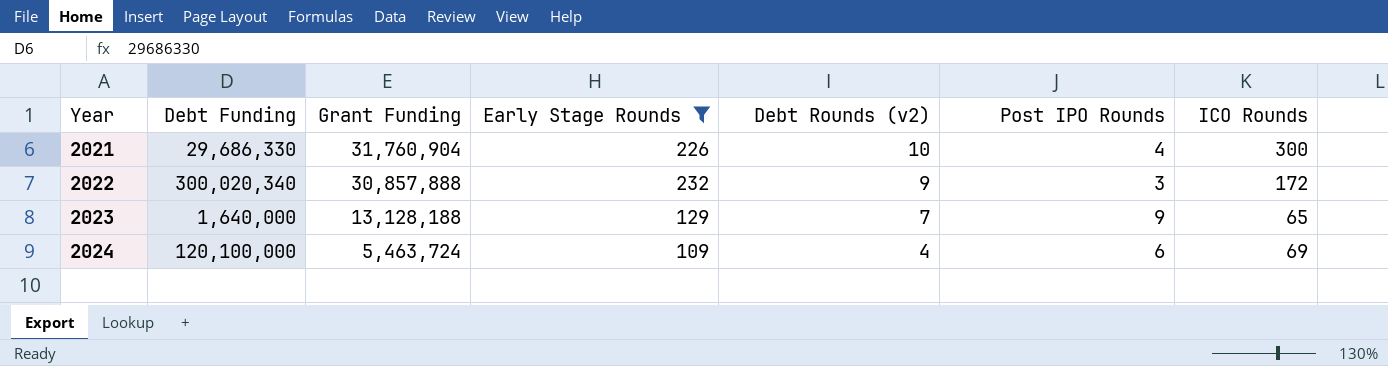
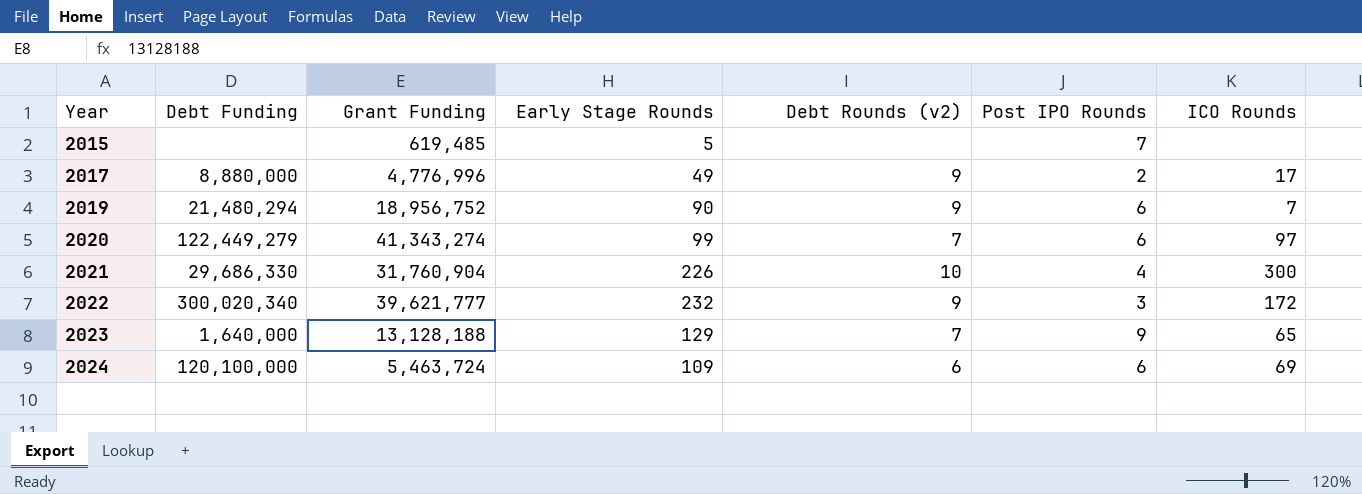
filter: Early Stage Rounds >= 109 -> none
2022 | Grant Funding: 30,857,888 -> 39,621,777
2024 | Debt Rounds (v2): 4 -> 6

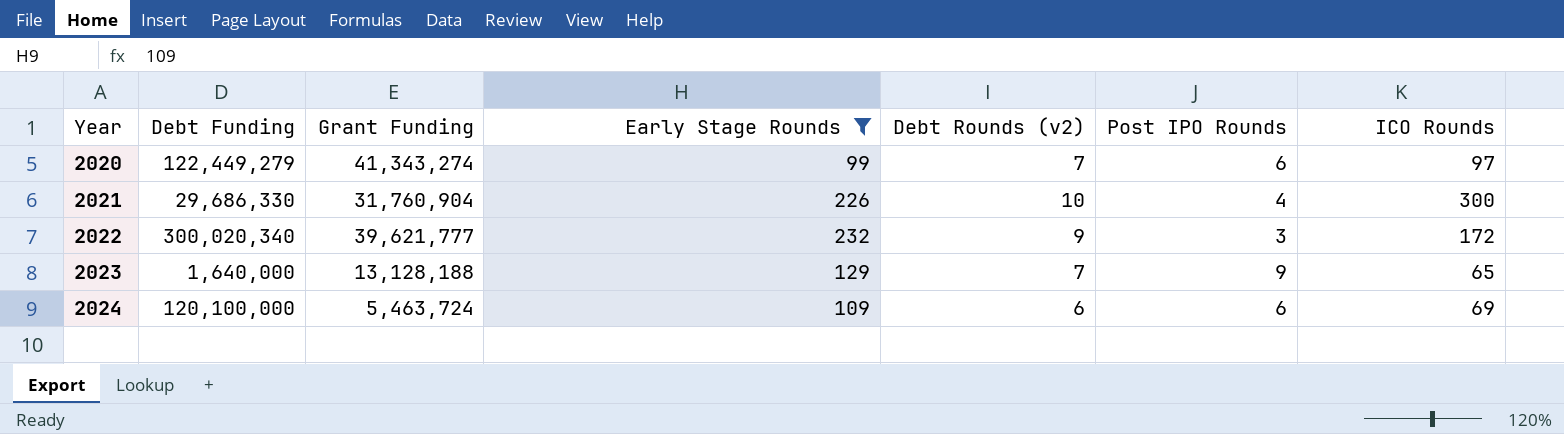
filter: none -> Early Stage Rounds >= 99

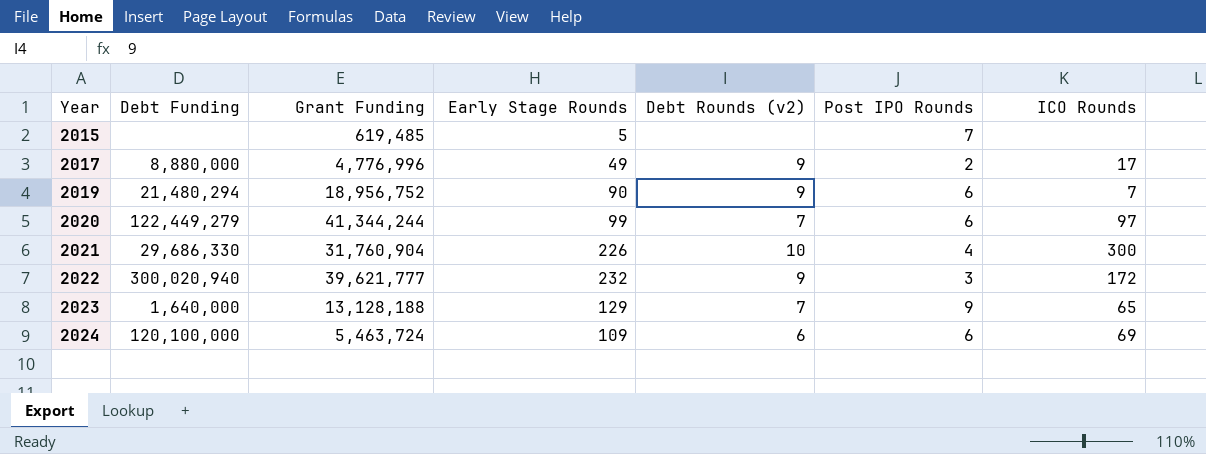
filter: Early Stage Rounds >= 99 -> none
2020 | Grant Funding: 41,343,274 -> 41,344,244
2022 | Debt Funding: 300,020,340 -> 300,020,940

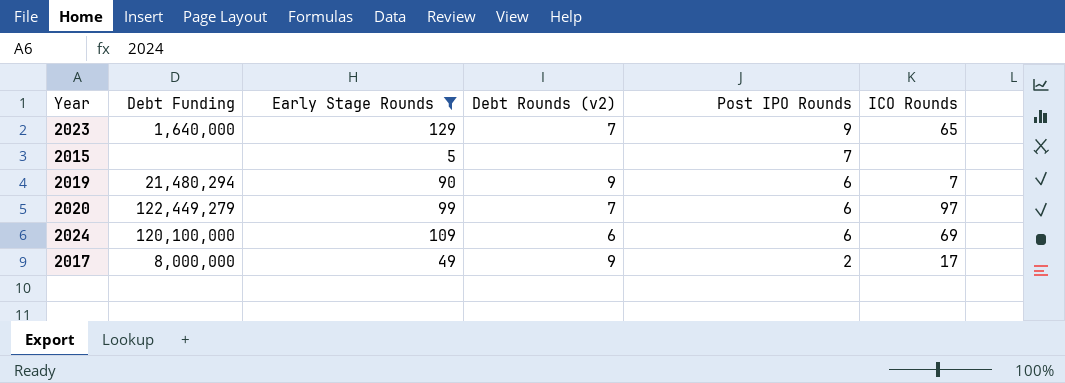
filter: none -> Early Stage Rounds <= 129
row order: Year ascending -> Post IPO Rounds descending
column Grant Funding | position: 3 -> none
2017 | Debt Funding: 8,880,000 -> 8,000,000

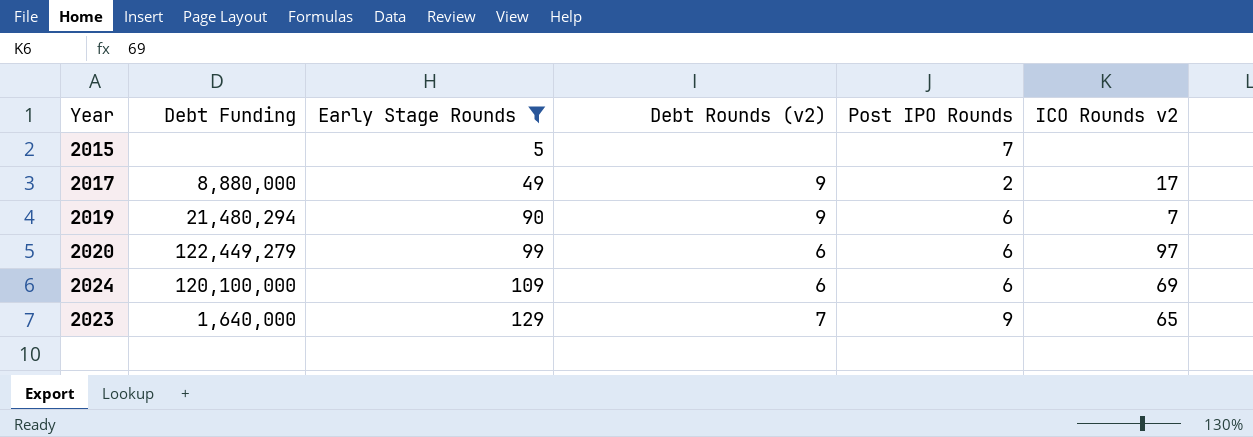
row order: Post IPO Rounds descending -> Early Stage Rounds ascending
column name: ICO Rounds -> ICO Rounds v2
2017 | Debt Funding: 8,000,000 -> 8,880,000
2020 | Debt Rounds (v2): 7 -> 6

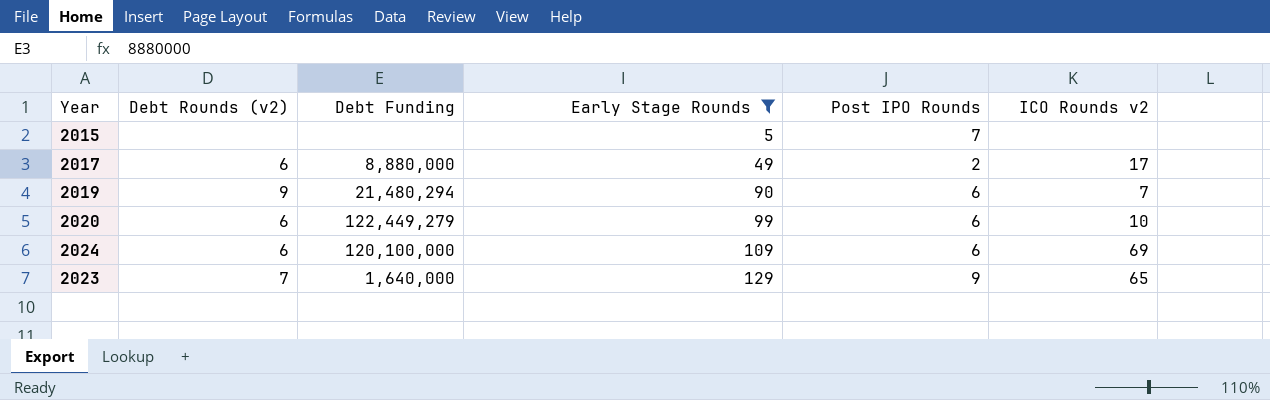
column Debt Rounds (v2) | position: 4 -> 2
2017 | Debt Rounds (v2): 9 -> 6
2020 | ICO Rounds v2: 97 -> 10

